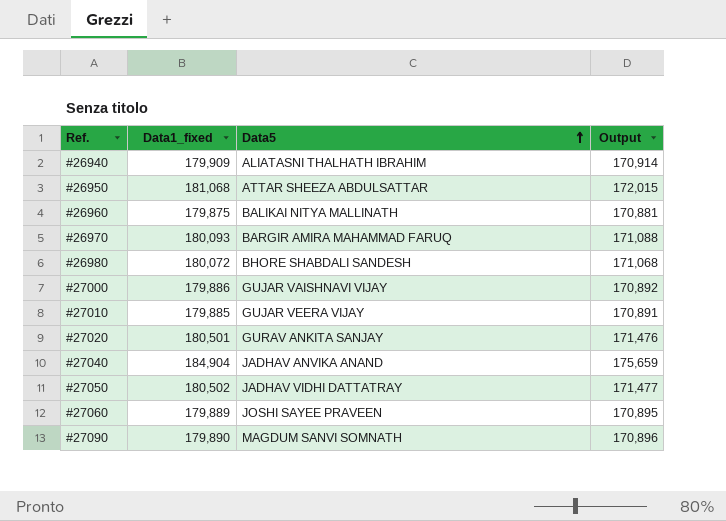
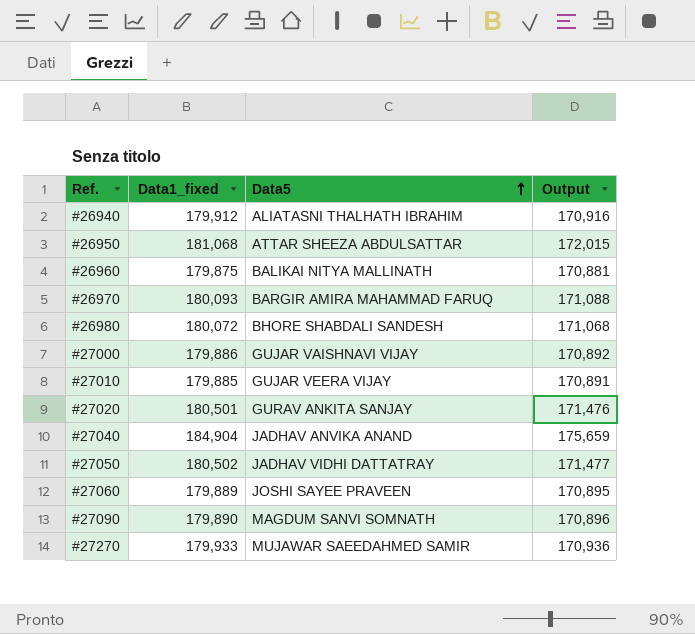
#26940 | Data1_fixed: 179,909 -> 179,912
#26940 | Output: 170,914 -> 170,916
row #27270: none -> 179,933 | MUJAWAR SAEEDAHMED SAMIR | 170,936

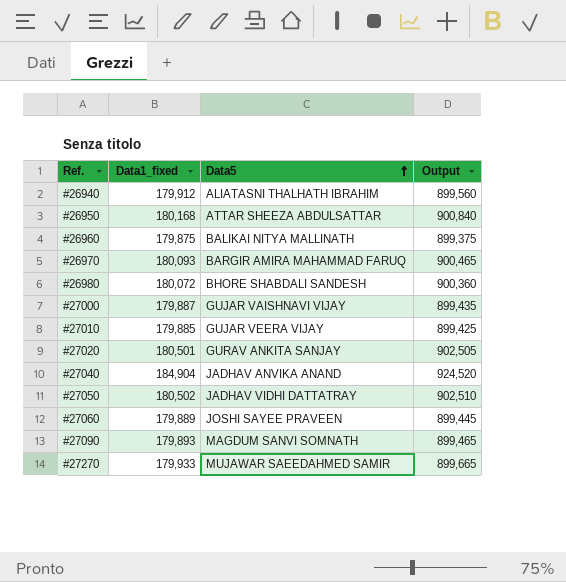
column Output | formula: [Data1_fixed] * 0.95 -> [Data1_fixed] * 5
#26950 | Data1_fixed: 181,068 -> 180,168
#27000 | Data1_fixed: 179,886 -> 179,887
#27090 | Data1_fixed: 179,890 -> 179,893

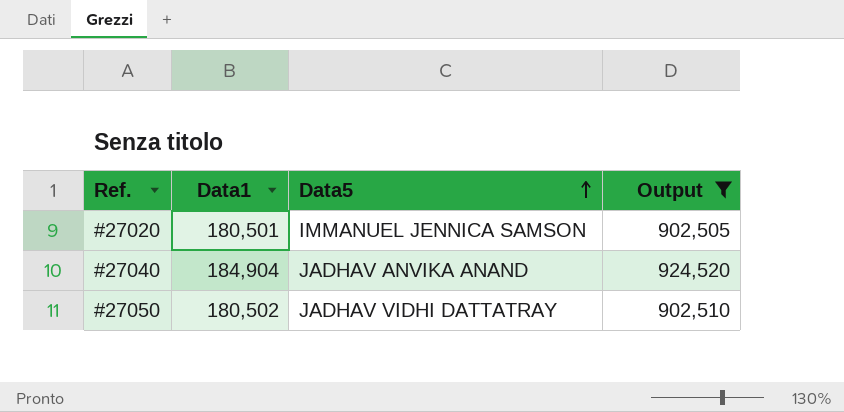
filter: none -> Output >= 902,505
column name: Data1_fixed -> Data1
#27020 | Data5: GURAV ANKITA SANJAY -> IMMANUEL JENNICA SAMSON

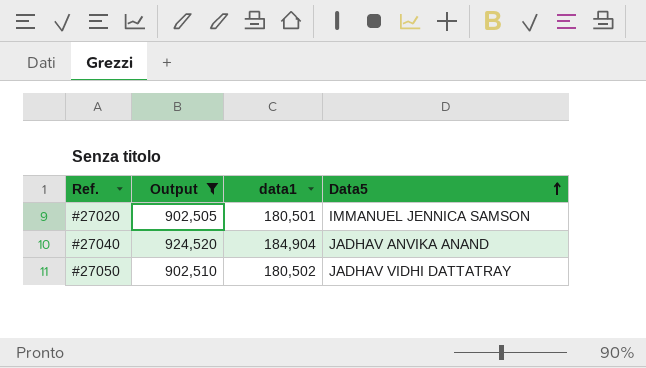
column Output | position: 4 -> 2
column name: Data1 -> data1

